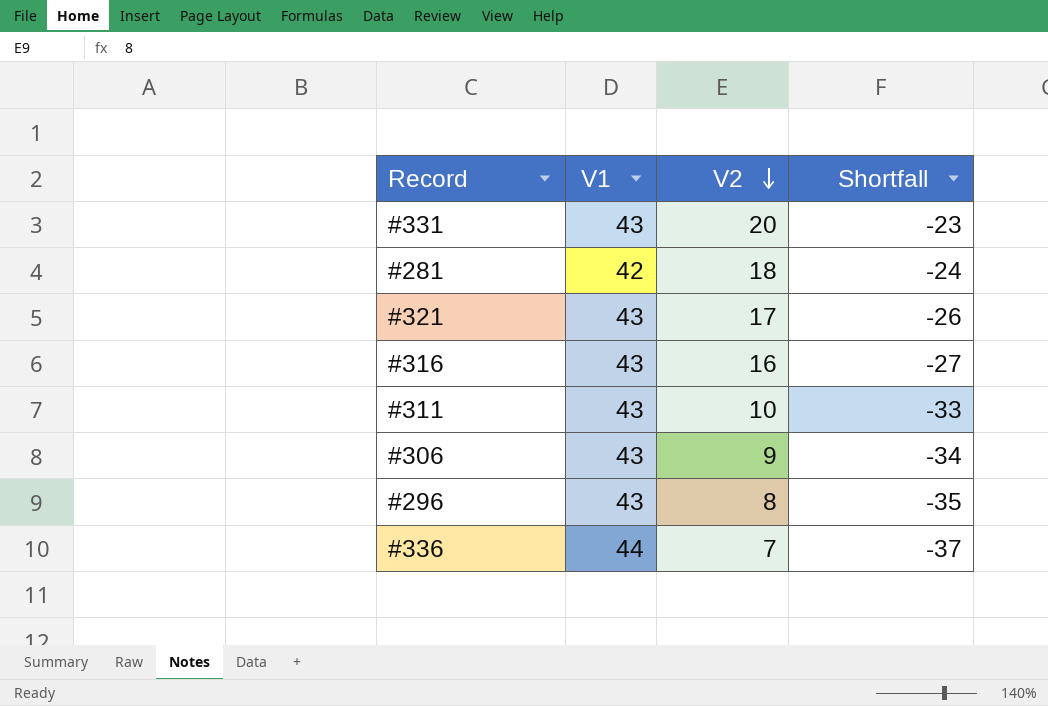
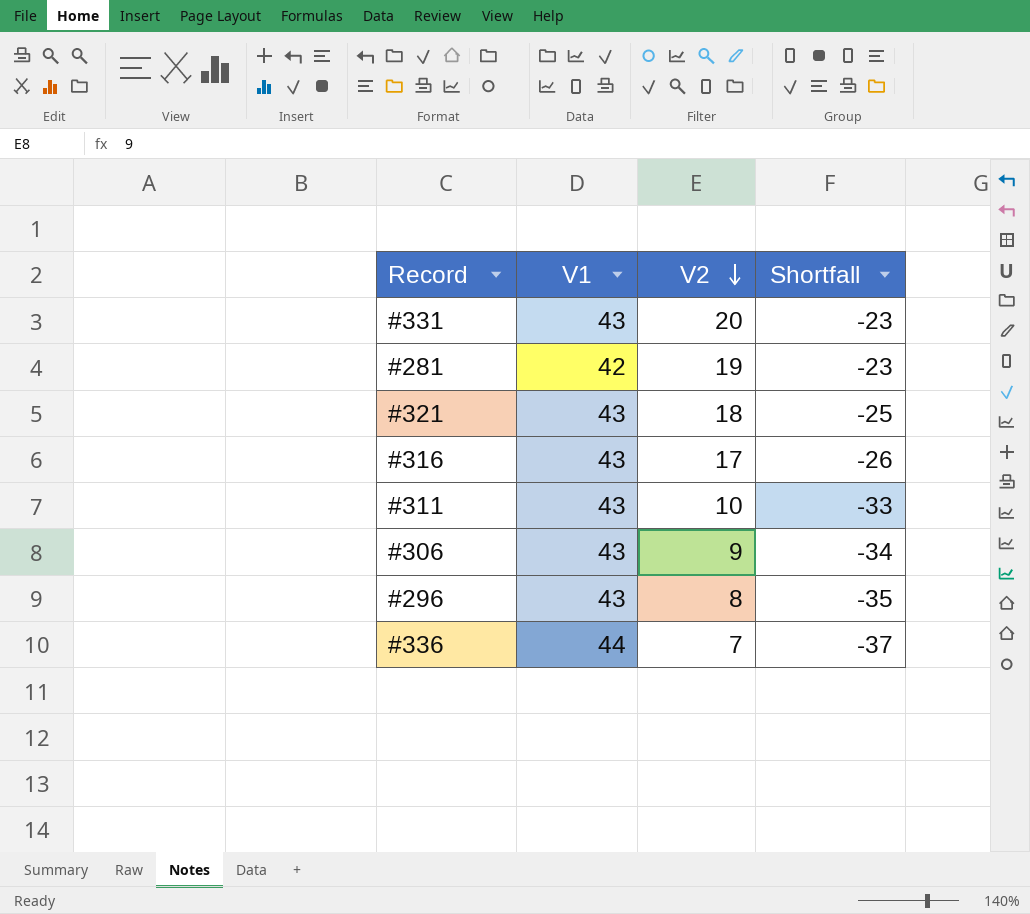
#281 | V2: 18 -> 19
#281 | Shortfall: -24 -> -23
#321 | V2: 17 -> 18
#321 | Shortfall: -26 -> -25
#316 | V2: 16 -> 17
#316 | Shortfall: -27 -> -26

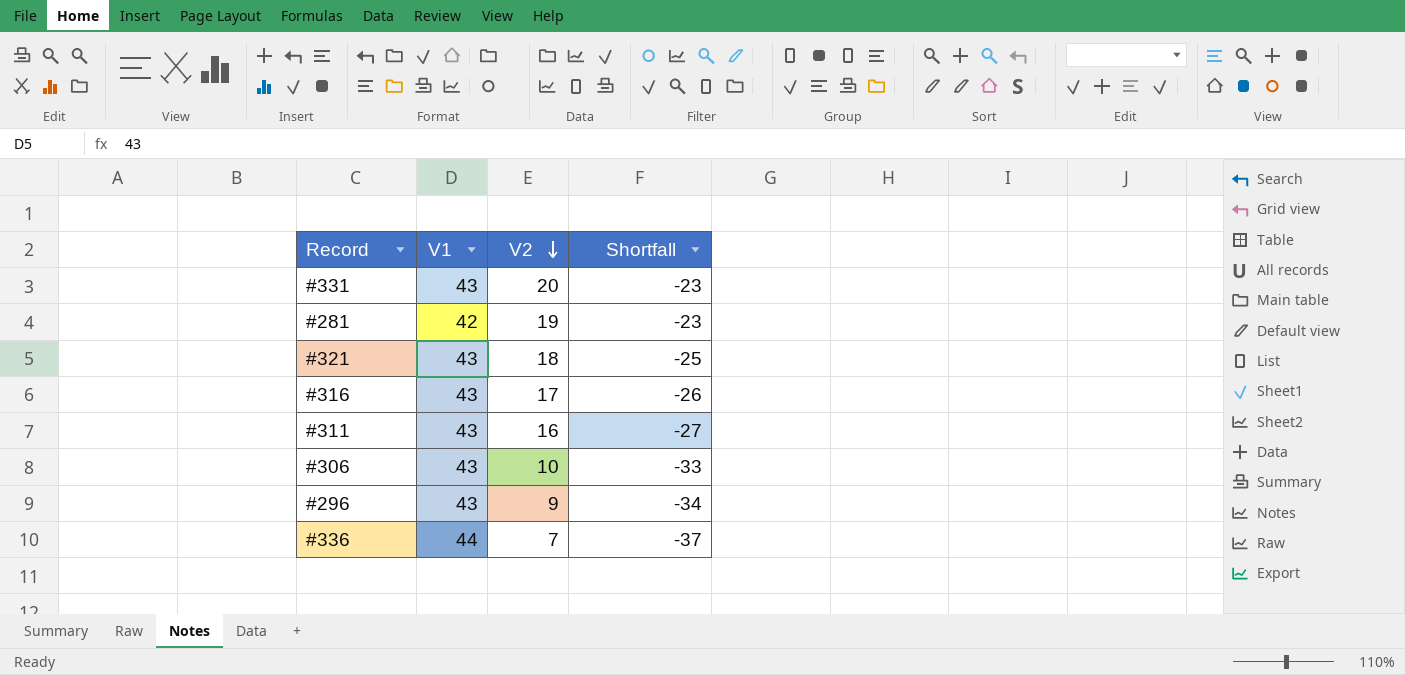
#311 | V2: 10 -> 16
#311 | Shortfall: -33 -> -27
#306 | V2: 9 -> 10
#306 | Shortfall: -34 -> -33
#296 | V2: 8 -> 9
#296 | Shortfall: -35 -> -34

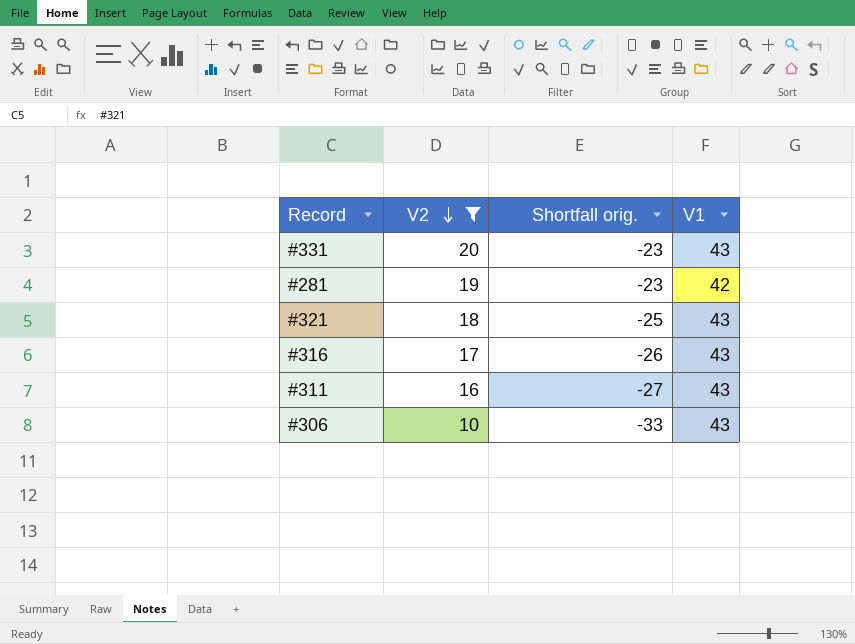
filter: none -> V2 >= 10
column name: Shortfall -> Shortfall orig.
column V1 | position: 2 -> 4

